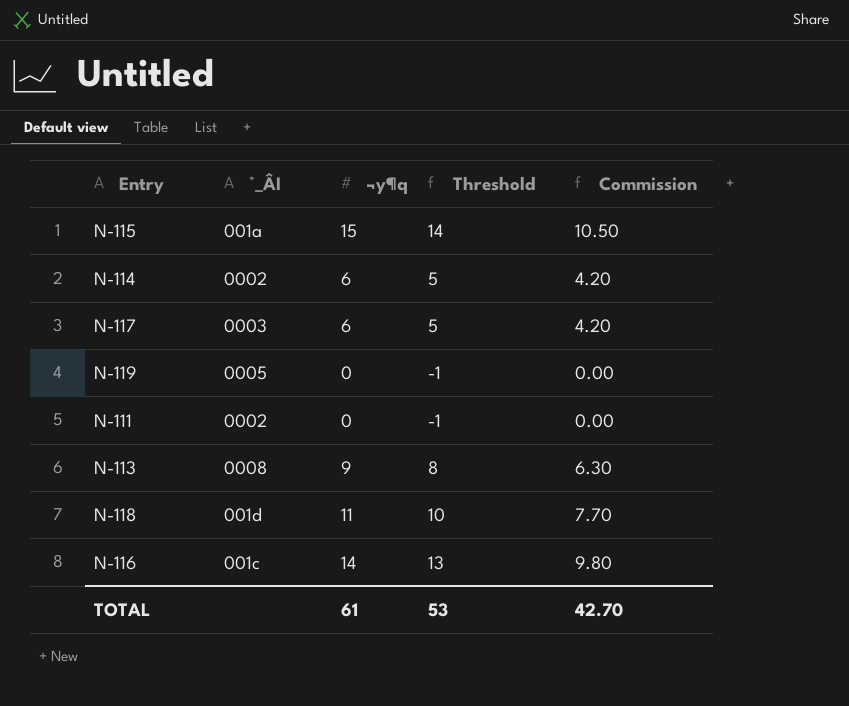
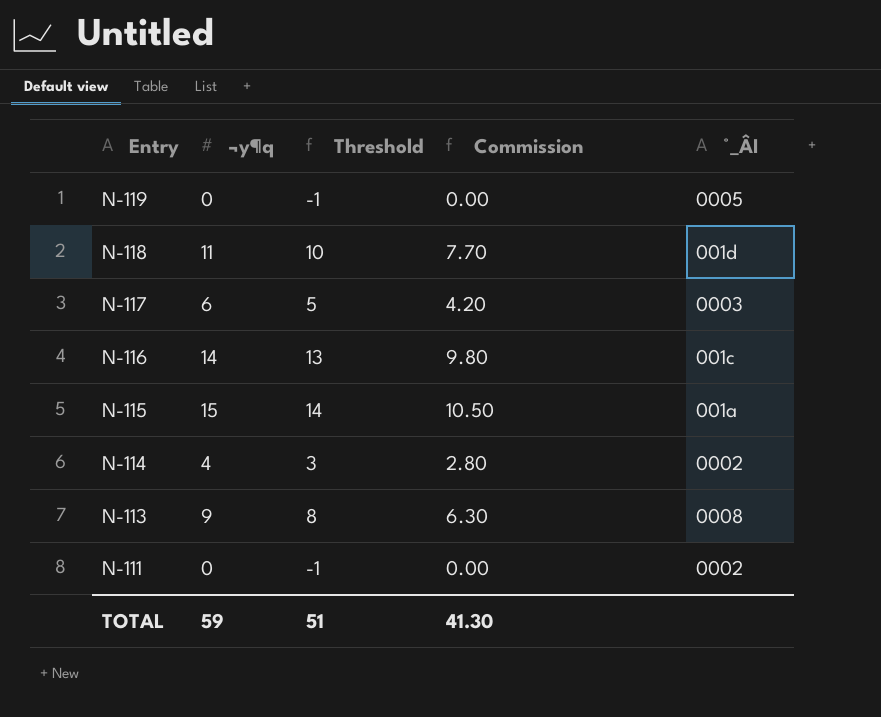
row order: none -> Entry descending
column °_ÂI | position: 2 -> 5
N-114 | ¬y¶q: 6 -> 4
N-114 | Threshold: 5 -> 3
N-114 | Commission: 4.20 -> 2.80
TOTAL | ¬y¶q: 61 -> 59
TOTAL | Threshold: 53 -> 51
TOTAL | Commission: 42.70 -> 41.30

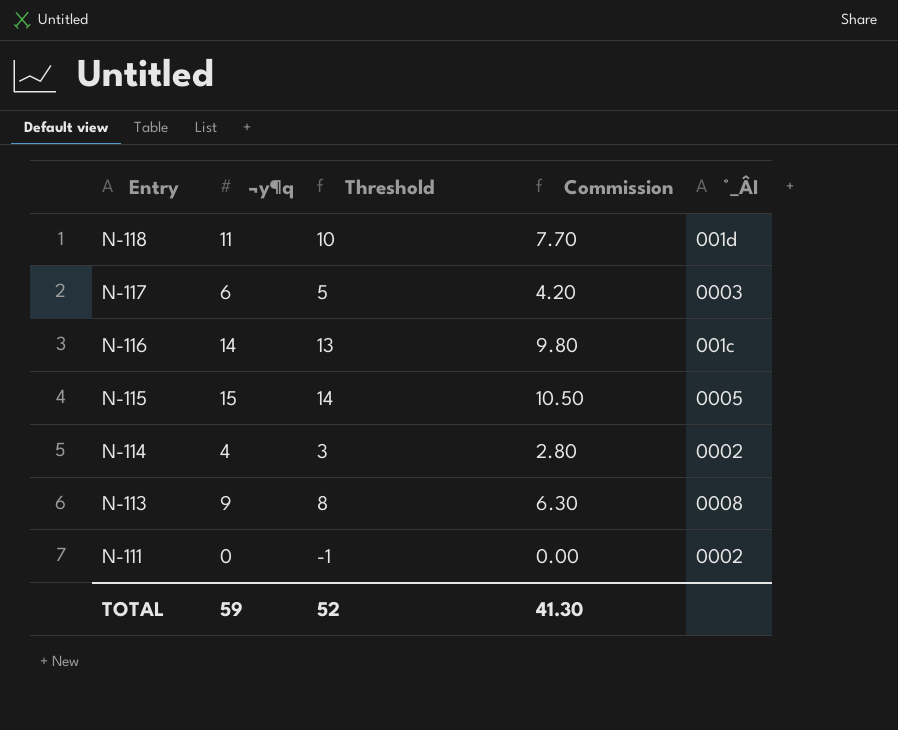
row N-119: 0 | -1 | 0.00 | 0005 -> none
N-115 | °_ÂI: 001a -> 0005
TOTAL | Threshold: 51 -> 52

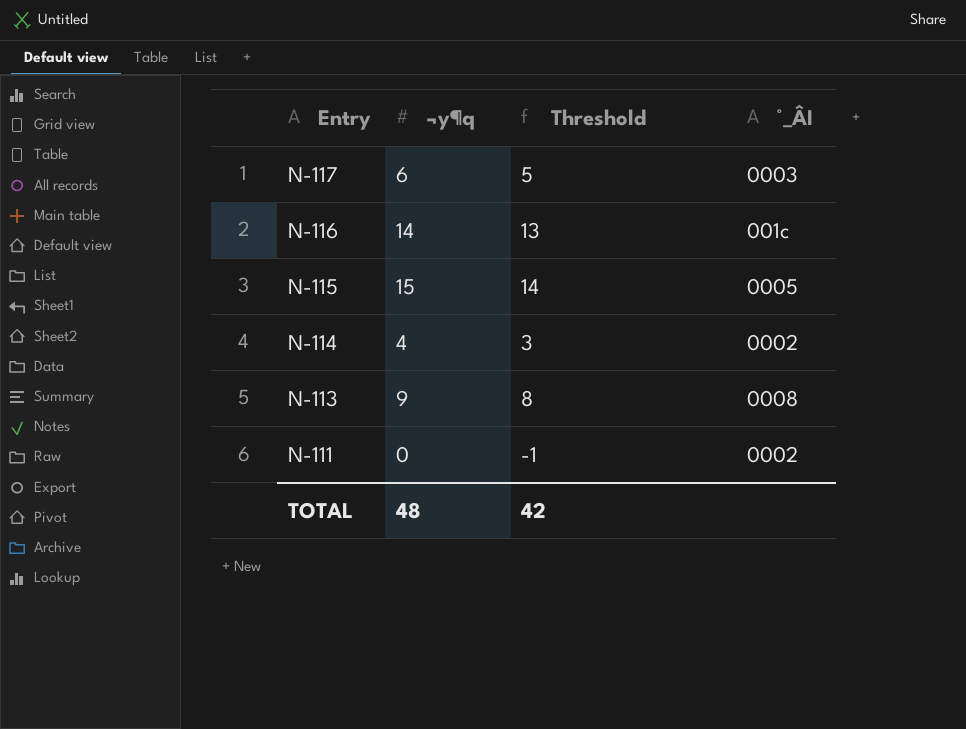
column Commission | formula: [¬y¶q] * 0.7 -> none
row N-118: 11 | 10 | 7.70 | 001d -> none
TOTAL | ¬y¶q: 59 -> 48
TOTAL | Threshold: 52 -> 42

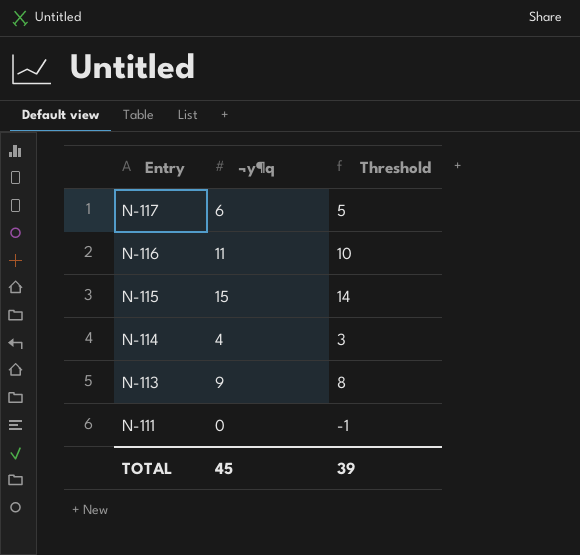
column °_ÂI | position: 4 -> none
N-116 | ¬y¶q: 14 -> 11
N-116 | Threshold: 13 -> 10
TOTAL | ¬y¶q: 48 -> 45
TOTAL | Threshold: 42 -> 39

